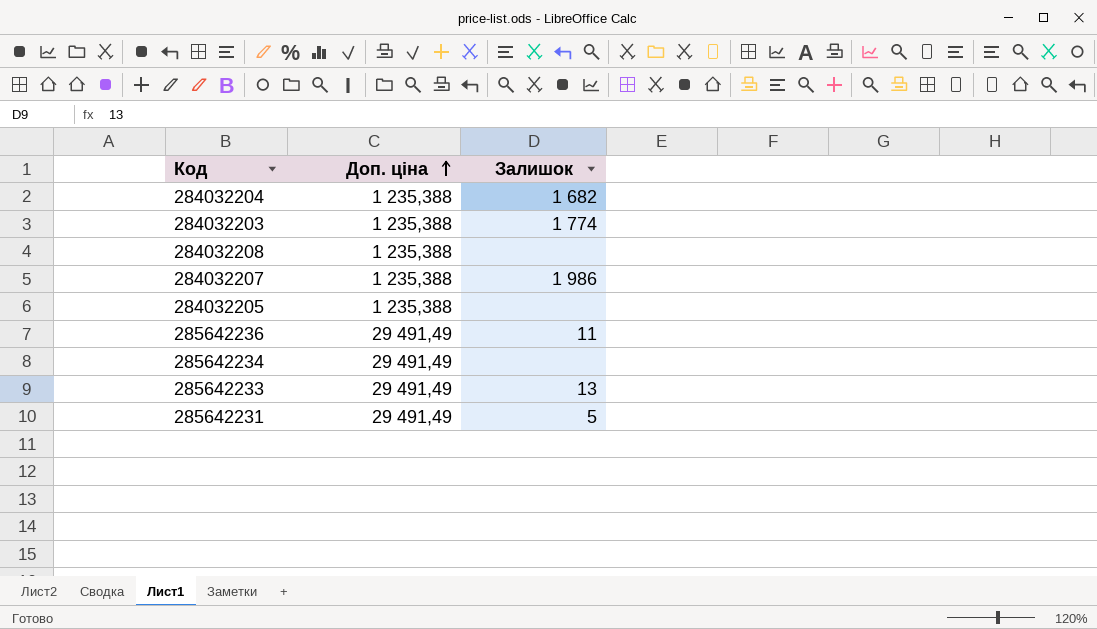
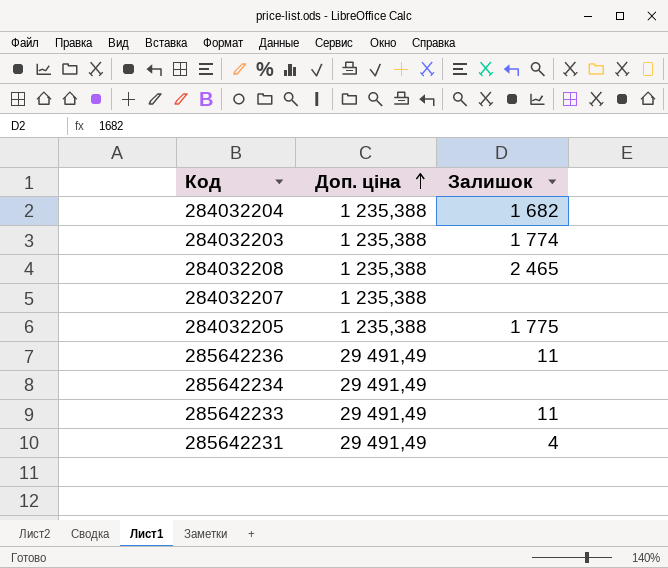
284032208 | Залишок: none -> 2 465
284032207 | Залишок: 1 986 -> none
284032205 | Залишок: none -> 1 775
285642233 | Залишок: 13 -> 11
285642231 | Залишок: 5 -> 4

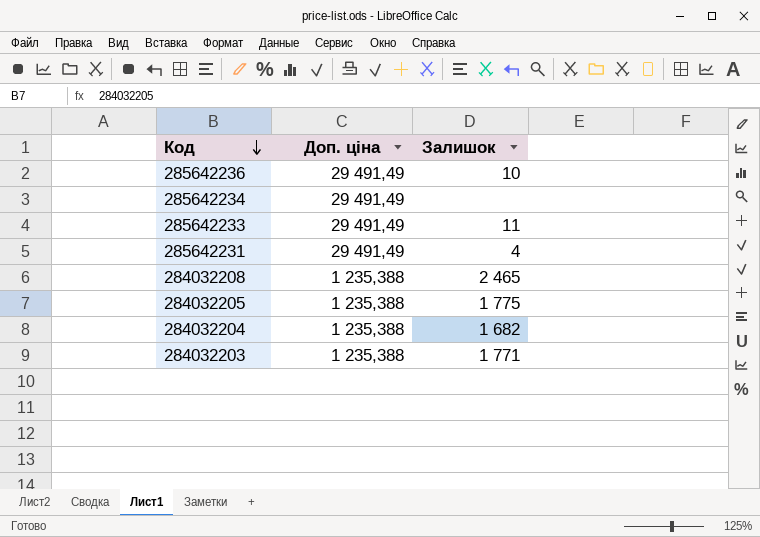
row order: Доп. ціна ascending -> Код descending
row 284032207: 1 235,388 | none -> none
285642236 | Залишок: 11 -> 10
284032203 | Залишок: 1 774 -> 1 771

